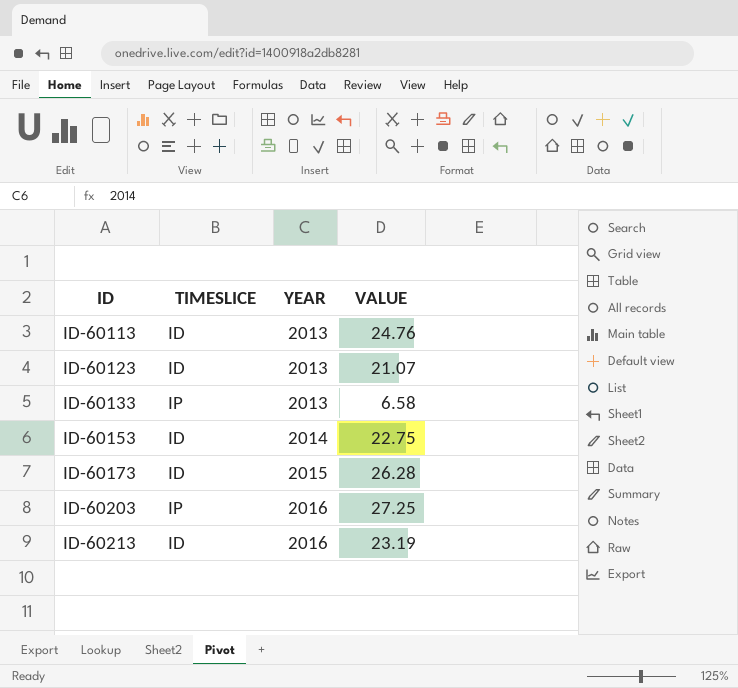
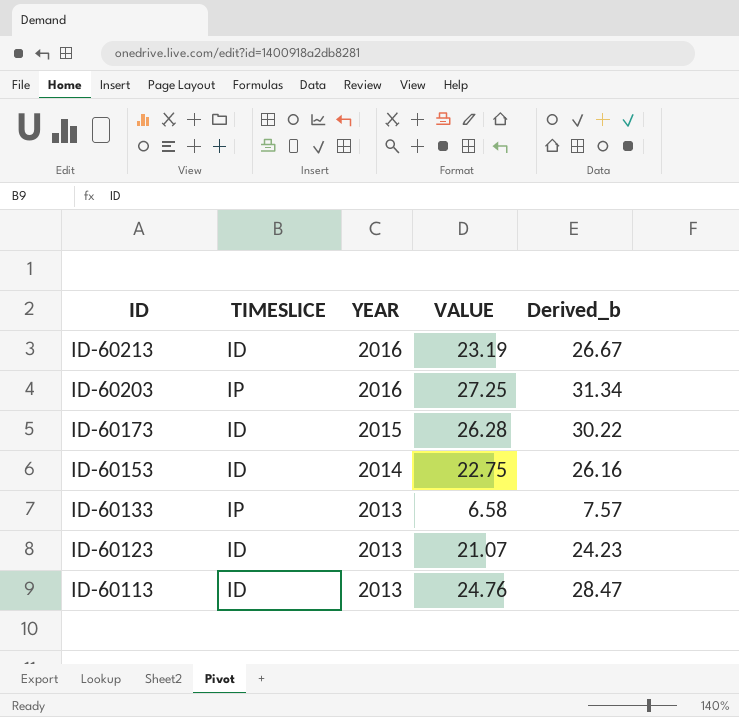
row order: ID ascending -> ID descending
column Derived_b | formula: none -> [VALUE] * 1.15

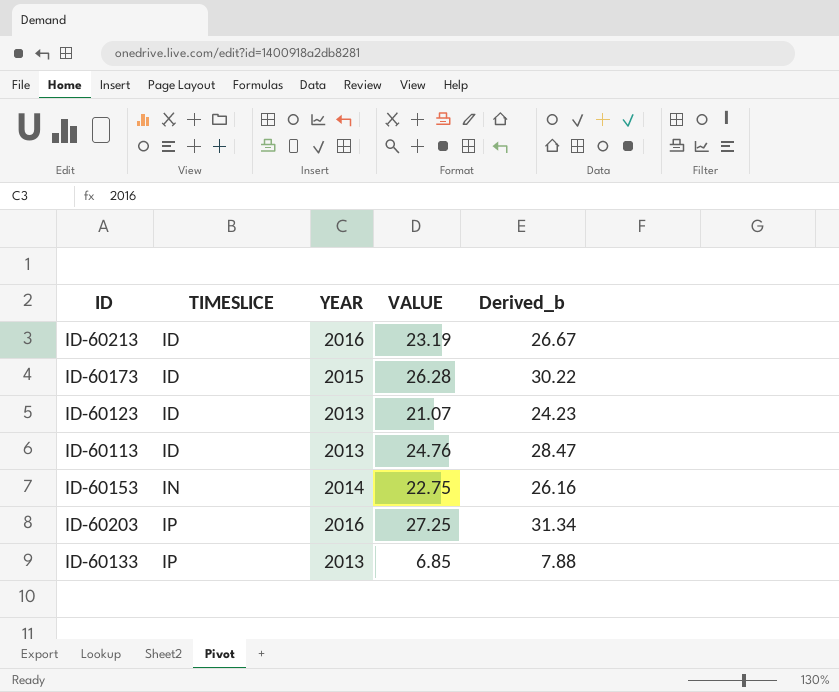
row order: ID descending -> TIMESLICE ascending
ID-60153 | TIMESLICE: ID -> IN
ID-60133 | VALUE: 6.58 -> 6.85
ID-60133 | Derived_b: 7.57 -> 7.88

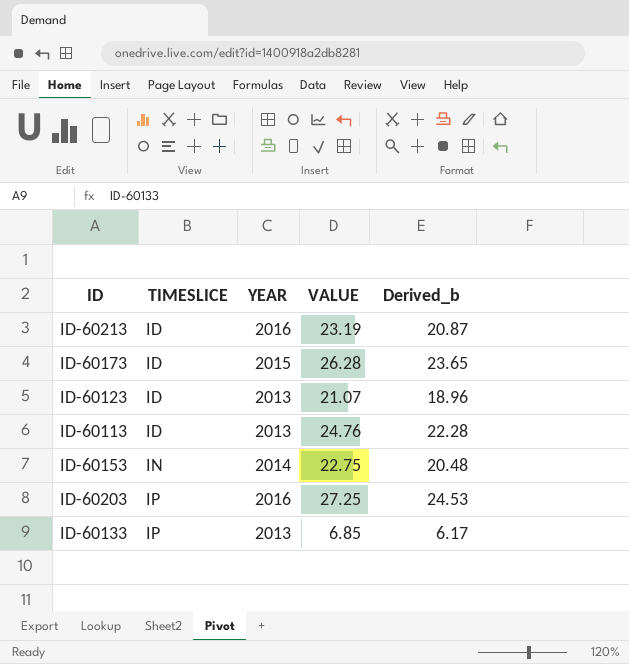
column Derived_b | formula: [VALUE] * 1.15 -> [VALUE] * 0.9

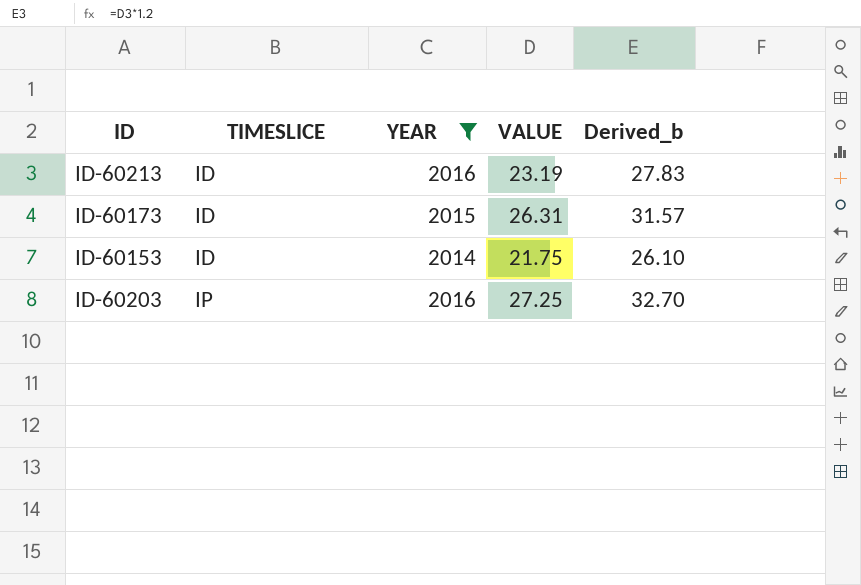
filter: none -> YEAR != 2013
column Derived_b | formula: [VALUE] * 0.9 -> [VALUE] * 1.2
ID-60173 | VALUE: 26.28 -> 26.31
ID-60153 | TIMESLICE: IN -> ID
ID-60153 | VALUE: 22.75 -> 21.75

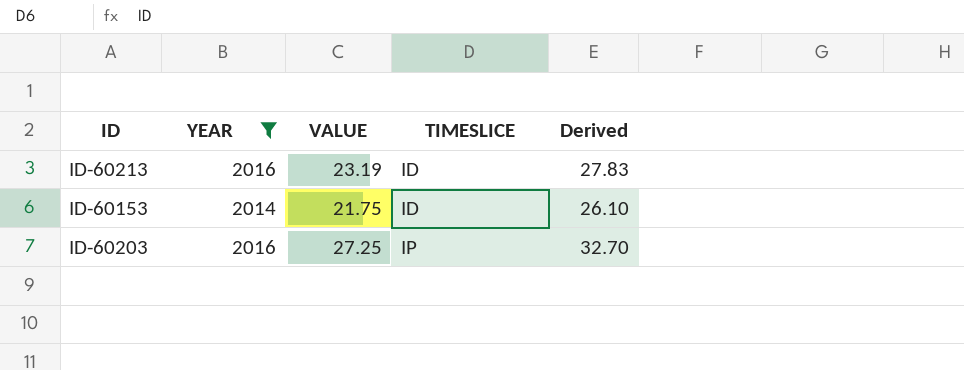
column TIMESLICE | position: 2 -> 4
column name: Derived_b -> Derived
row ID-60173: ID | 2015 | 26.31 | 31.57 -> none

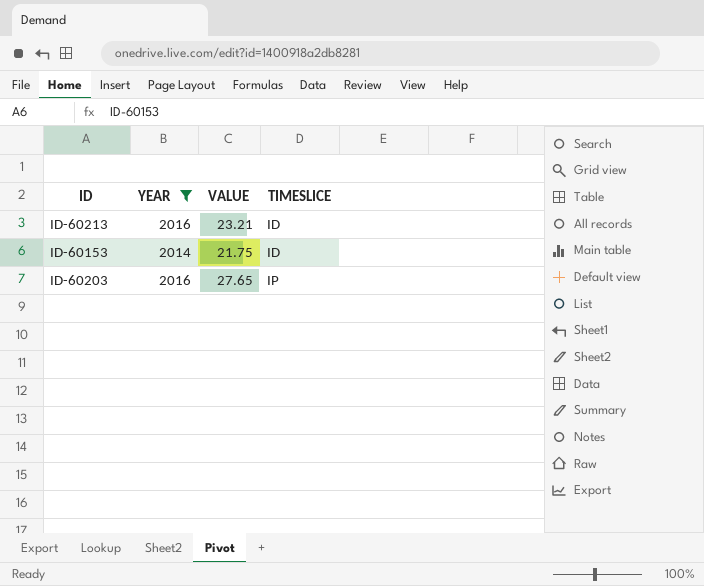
column Derived | formula: [VALUE] * 1.2 -> none
ID-60213 | VALUE: 23.19 -> 23.21
ID-60203 | VALUE: 27.25 -> 27.65

